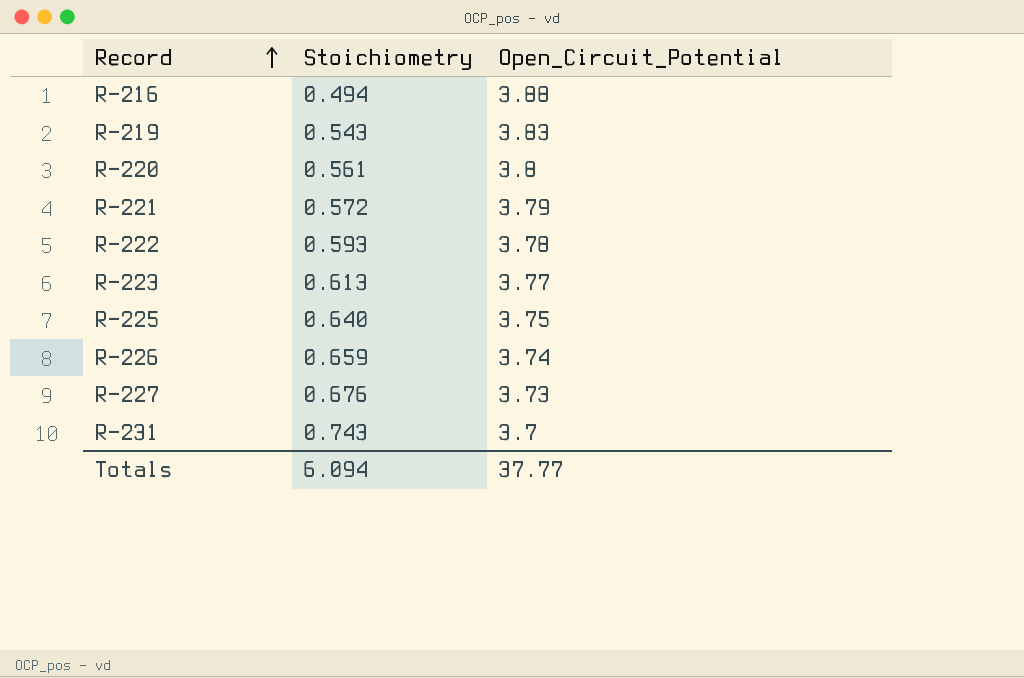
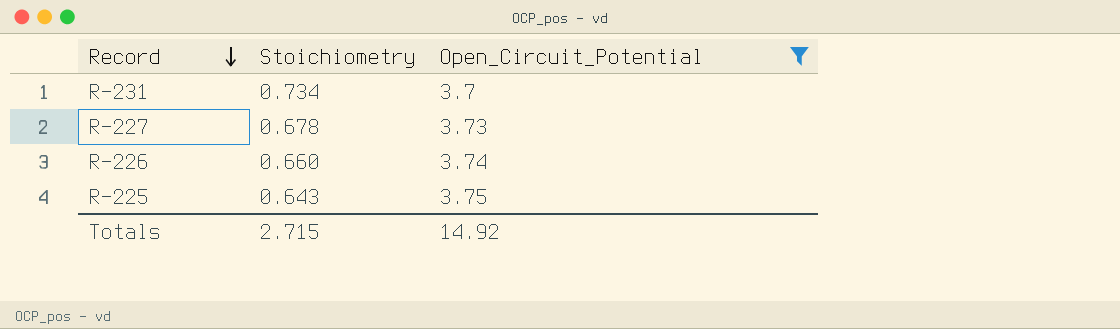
filter: none -> Open_Circuit_Potential <= 3.75
row order: Record ascending -> Record descending
R-231 | Stoichiometry: 0.743 -> 0.734
R-227 | Stoichiometry: 0.676 -> 0.678
R-226 | Stoichiometry: 0.659 -> 0.660
R-225 | Stoichiometry: 0.640 -> 0.643
Totals | Stoichiometry: 6.094 -> 2.715
Totals | Open_Circuit_Potential: 37.77 -> 14.92

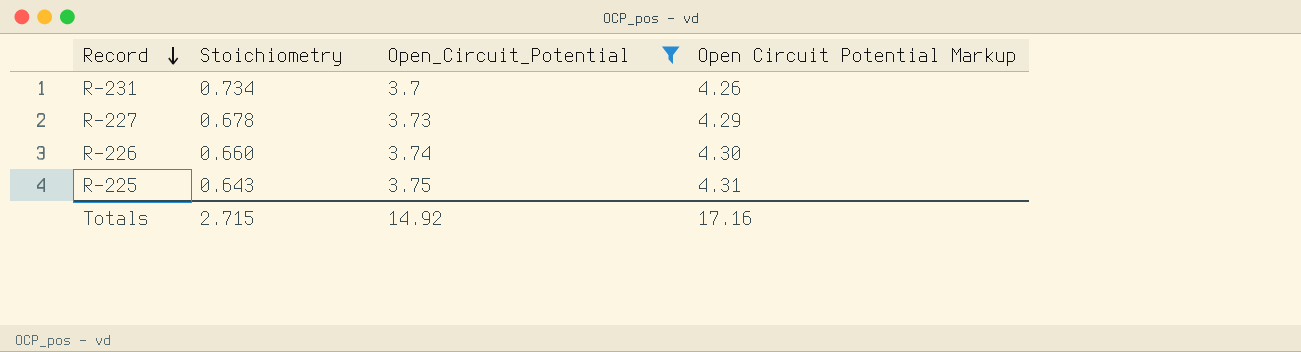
column Open Circuit Potential Markup | formula: none -> [Open_Circuit_Potential] * 1.15

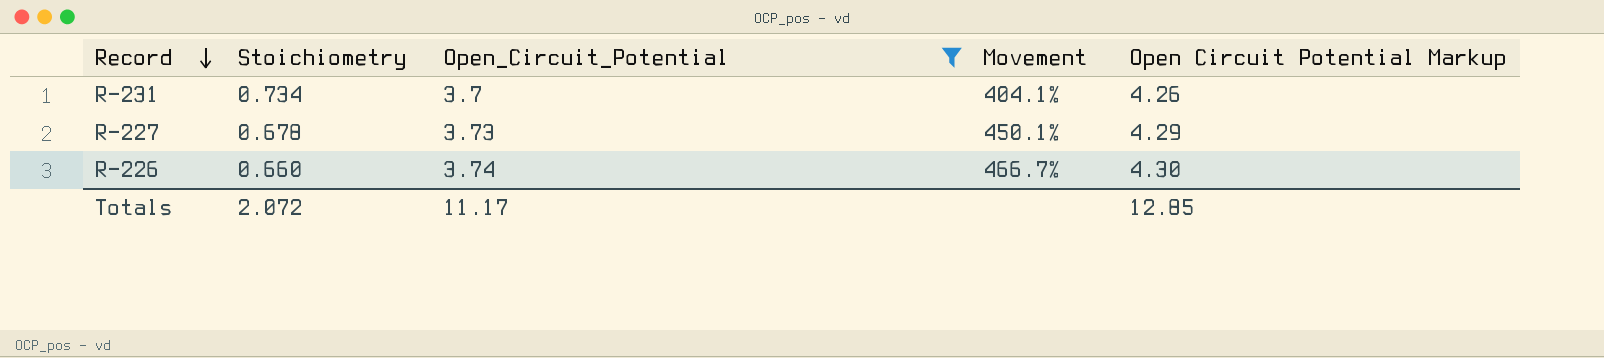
column Movement | formula: none -> ([Open_Circuit_Potential] - [Stoichiometry]) / [Stoichiometry]
row R-225: 0.643 | 3.75 | 4.31 -> none
Totals | Stoichiometry: 2.715 -> 2.072
Totals | Open_Circuit_Potential: 14.92 -> 11.17
Totals | Open Circuit Potential Markup: 17.16 -> 12.85

